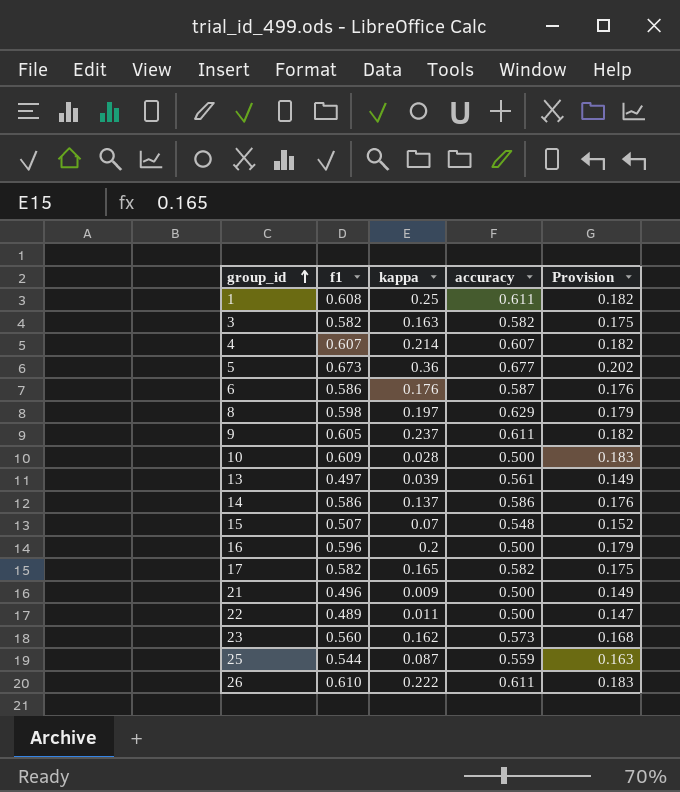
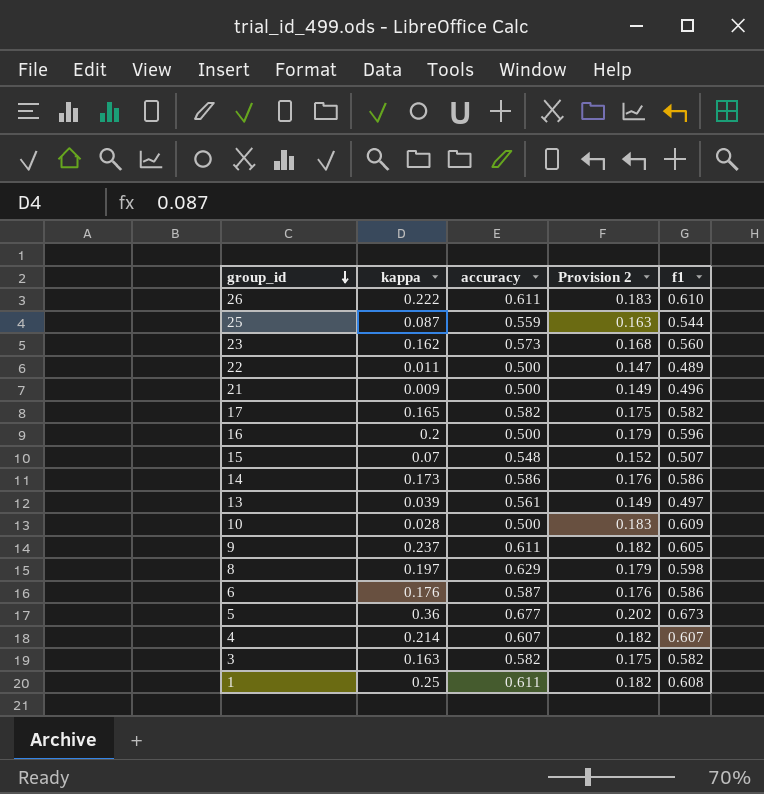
row order: group_id ascending -> group_id descending
column name: Provision -> Provision 2
column f1 | position: 2 -> 5
14 | kappa: 0.137 -> 0.173

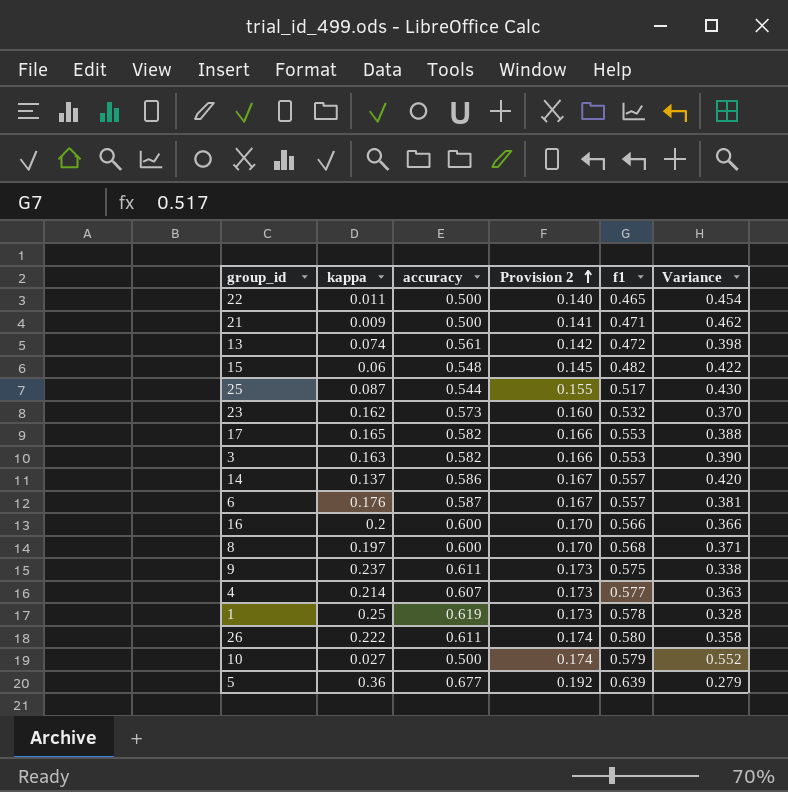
row order: group_id descending -> Provision 2 ascending
column Variance | formula: none -> [f1] - [kappa]
22 | Provision 2: 0.147 -> 0.140
22 | f1: 0.489 -> 0.465
21 | Provision 2: 0.149 -> 0.141
21 | f1: 0.496 -> 0.471
13 | kappa: 0.039 -> 0.074
13 | Provision 2: 0.149 -> 0.142
13 | f1: 0.497 -> 0.472
15 | kappa: 0.07 -> 0.06
15 | Provision 2: 0.152 -> 0.145
15 | f1: 0.507 -> 0.482
25 | accuracy: 0.559 -> 0.544
25 | Provision 2: 0.163 -> 0.155
25 | f1: 0.544 -> 0.517
23 | Provision 2: 0.168 -> 0.160
23 | f1: 0.560 -> 0.532
17 | Provision 2: 0.175 -> 0.166
17 | f1: 0.582 -> 0.553
3 | Provision 2: 0.175 -> 0.166
3 | f1: 0.582 -> 0.553
14 | kappa: 0.173 -> 0.137
14 | Provision 2: 0.176 -> 0.167
14 | f1: 0.586 -> 0.557
6 | Provision 2: 0.176 -> 0.167
6 | f1: 0.586 -> 0.557
16 | accuracy: 0.500 -> 0.600
16 | Provision 2: 0.179 -> 0.170
16 | f1: 0.596 -> 0.566
8 | accuracy: 0.629 -> 0.600
8 | Provision 2: 0.179 -> 0.170
8 | f1: 0.598 -> 0.568
9 | Provision 2: 0.182 -> 0.173
9 | f1: 0.605 -> 0.575
4 | Provision 2: 0.182 -> 0.173
4 | f1: 0.607 -> 0.577
1 | accuracy: 0.611 -> 0.619
1 | Provision 2: 0.182 -> 0.173
1 | f1: 0.608 -> 0.578
26 | Provision 2: 0.183 -> 0.174
26 | f1: 0.610 -> 0.580
10 | kappa: 0.028 -> 0.027
10 | Provision 2: 0.183 -> 0.174
10 | f1: 0.609 -> 0.579
5 | Provision 2: 0.202 -> 0.192
5 | f1: 0.673 -> 0.639

